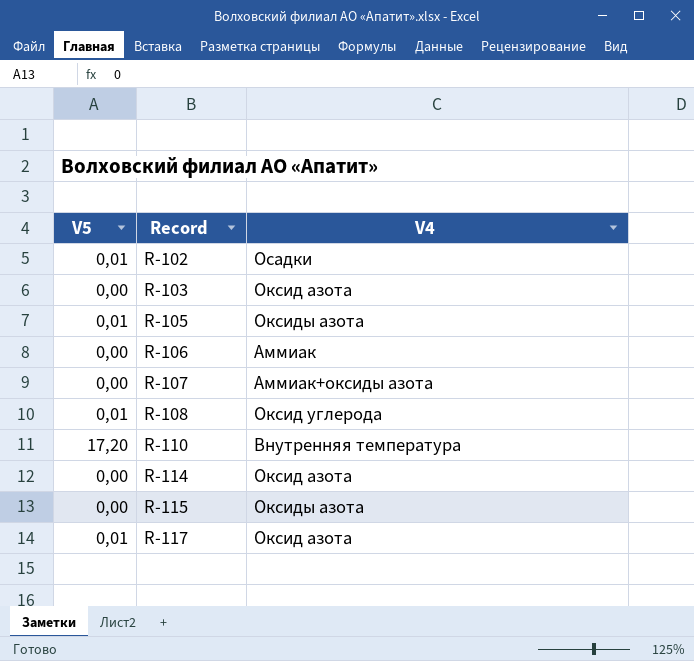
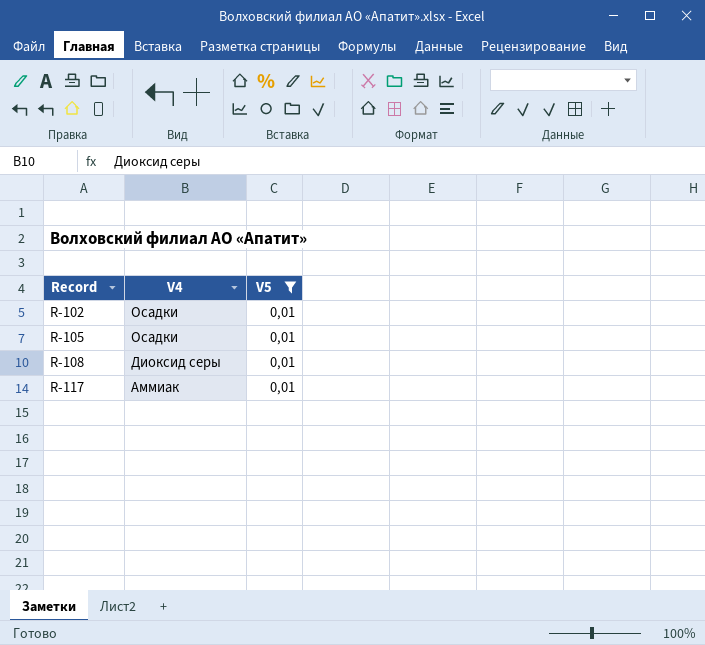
filter: none -> V5 = 0,01
column V5 | position: 1 -> 3
R-105 | V4: Оксиды азота -> Осадки
R-108 | V4: Оксид углерода -> Диоксид серы
R-117 | V4: Оксид азота -> Аммиак

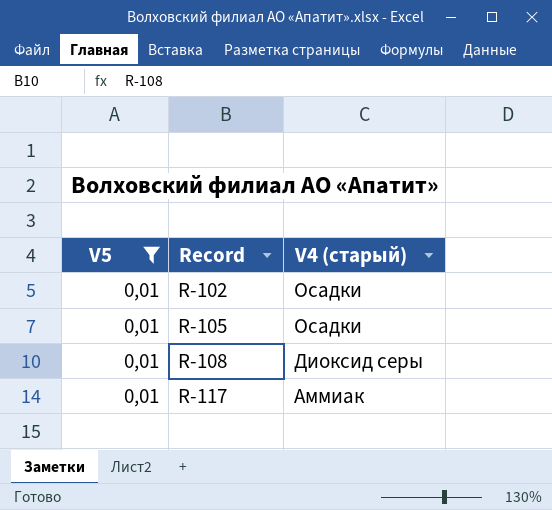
column V5 | position: 3 -> 1
column name: V4 -> V4 (старый)

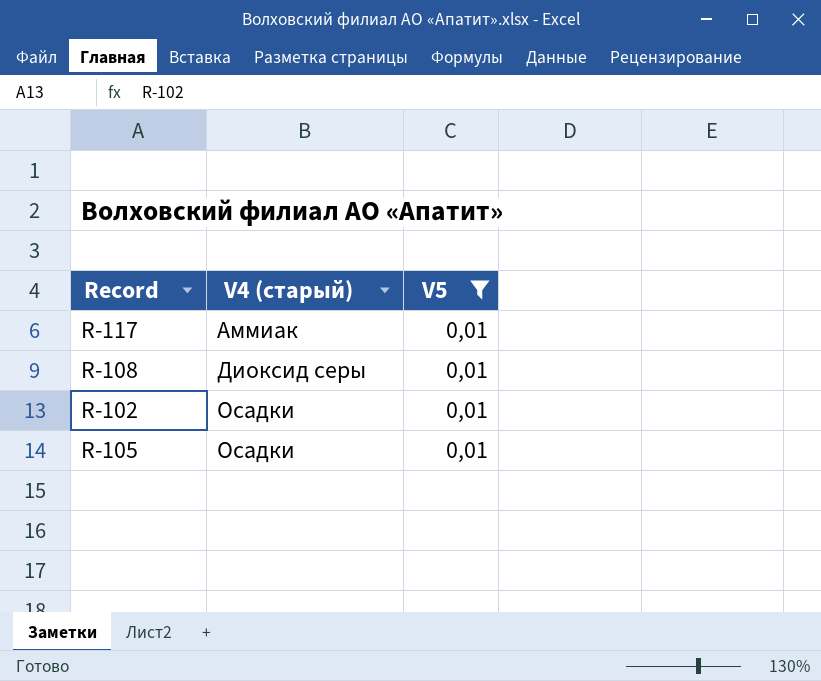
row order: Record ascending -> V4 (старый) ascending
column V5 | position: 1 -> 3

